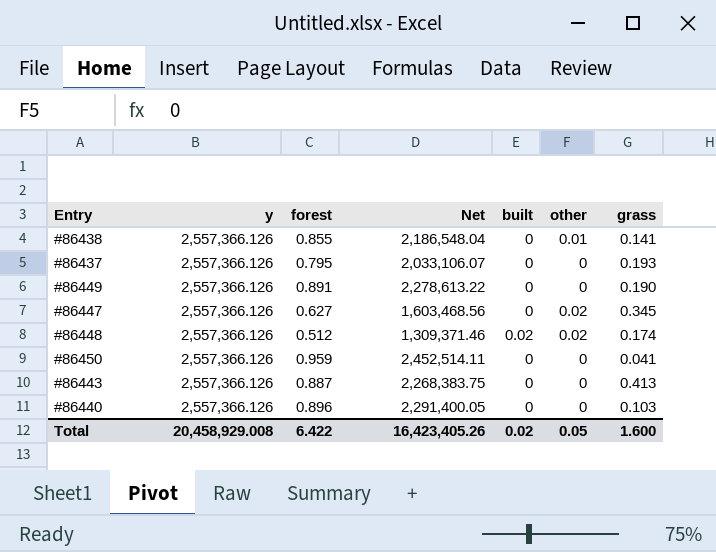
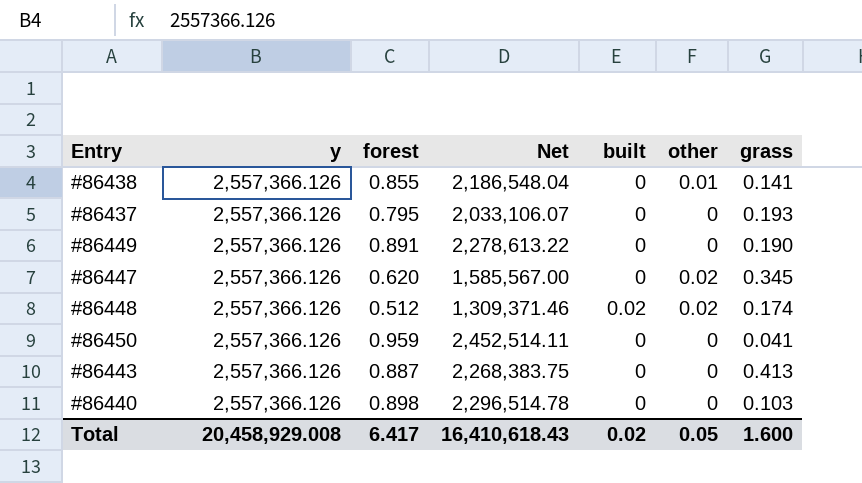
#86447 | forest: 0.627 -> 0.620
#86447 | Net: 1,603,468.56 -> 1,585,567.00
#86440 | forest: 0.896 -> 0.898
#86440 | Net: 2,291,400.05 -> 2,296,514.78
Total | forest: 6.422 -> 6.417
Total | Net: 16,423,405.26 -> 16,410,618.43

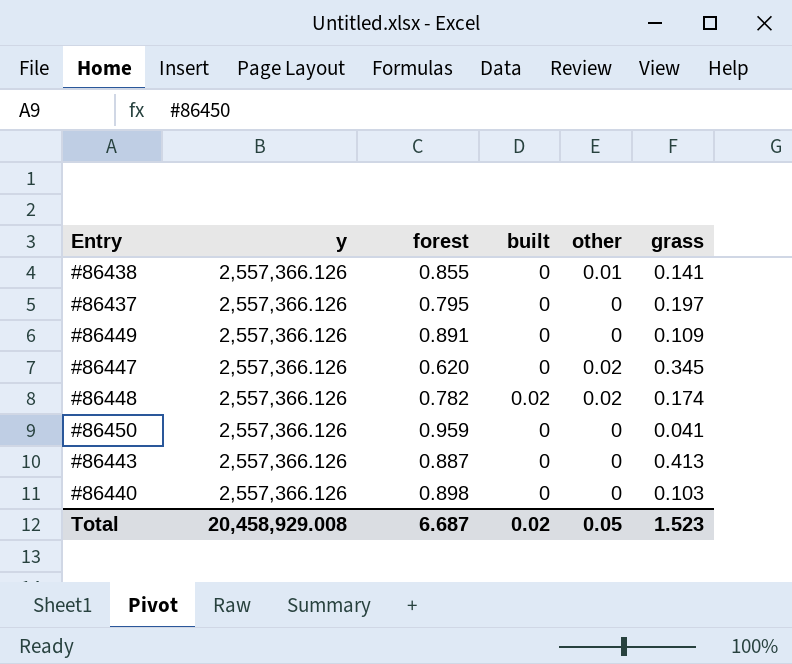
column Net | formula: [y] * [forest] -> none
#86437 | grass: 0.193 -> 0.197
#86449 | grass: 0.190 -> 0.109
#86448 | forest: 0.512 -> 0.782
Total | forest: 6.417 -> 6.687
Total | grass: 1.600 -> 1.523

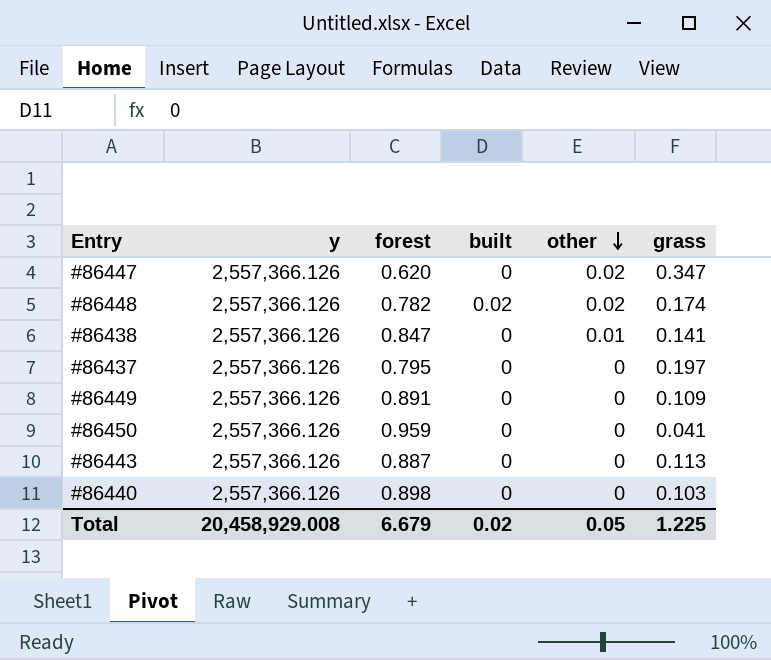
row order: none -> other descending
#86447 | grass: 0.345 -> 0.347
#86438 | forest: 0.855 -> 0.847
#86443 | grass: 0.413 -> 0.113
Total | forest: 6.687 -> 6.679
Total | grass: 1.523 -> 1.225

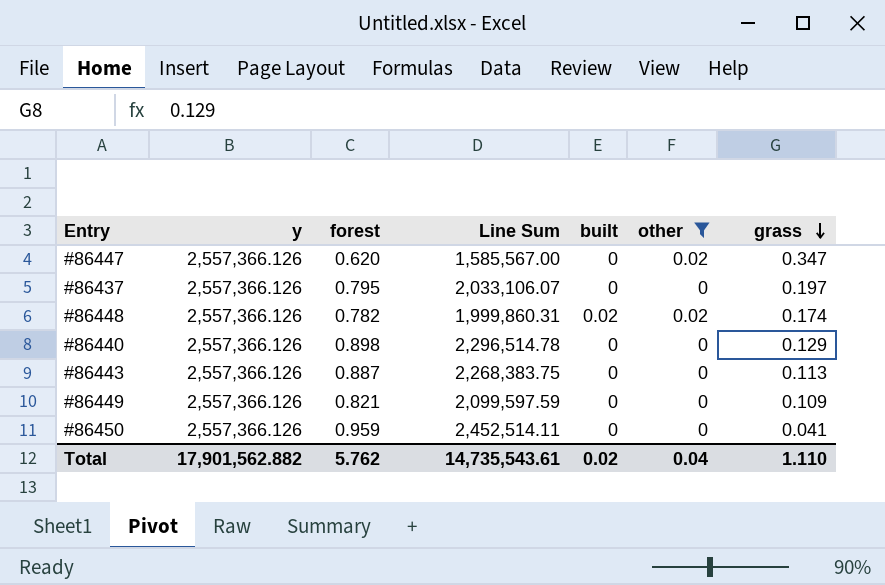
filter: none -> other != 0.01
row order: other descending -> grass descending
column Line Sum | formula: none -> [y] * [forest]
#86440 | grass: 0.103 -> 0.129
#86449 | forest: 0.891 -> 0.821
Total | y: 20,458,929.008 -> 17,901,562.882
Total | forest: 6.679 -> 5.762
Total | other: 0.05 -> 0.04
Total | grass: 1.225 -> 1.110

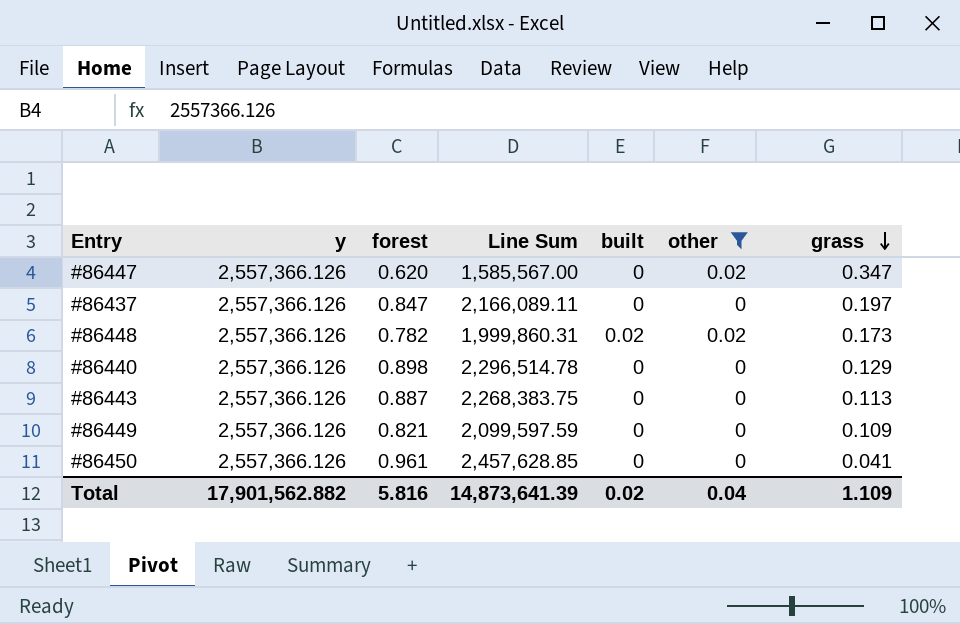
#86437 | forest: 0.795 -> 0.847
#86437 | Line Sum: 2,033,106.07 -> 2,166,089.11
#86448 | grass: 0.174 -> 0.173
#86450 | forest: 0.959 -> 0.961
#86450 | Line Sum: 2,452,514.11 -> 2,457,628.85
Total | forest: 5.762 -> 5.816
Total | Line Sum: 14,735,543.61 -> 14,873,641.39
Total | grass: 1.110 -> 1.109

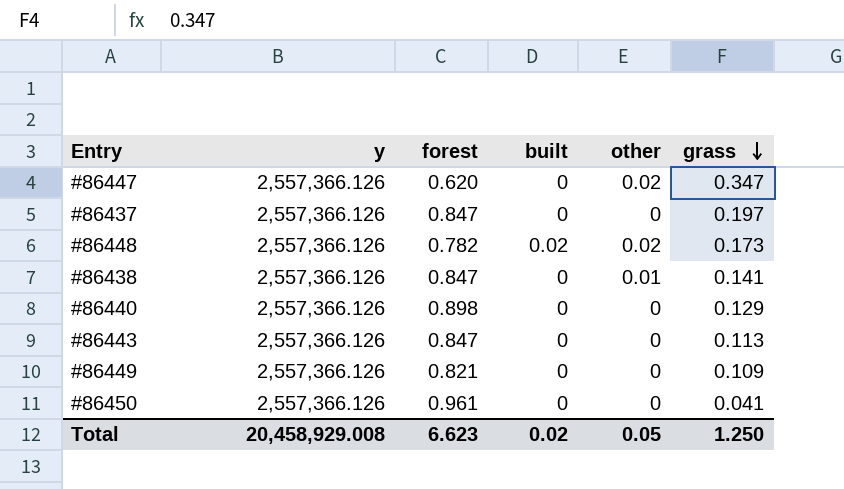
filter: other != 0.01 -> none
column Line Sum | formula: [y] * [forest] -> none
#86443 | forest: 0.887 -> 0.847
Total | y: 17,901,562.882 -> 20,458,929.008
Total | forest: 5.816 -> 6.623
Total | other: 0.04 -> 0.05
Total | grass: 1.109 -> 1.250

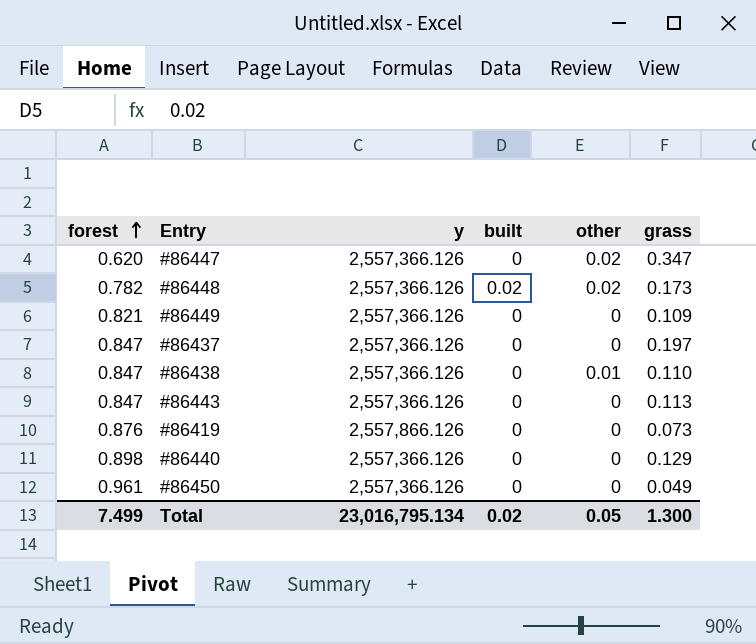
row order: grass descending -> forest ascending
column forest | position: 3 -> 1
#86438 | grass: 0.141 -> 0.110
row #86419: none -> 0.876 | 2,557,866.126 | 0 | 0 | 0.073
#86450 | grass: 0.041 -> 0.049
Total | forest: 6.623 -> 7.499
Total | y: 20,458,929.008 -> 23,016,795.134
Total | grass: 1.250 -> 1.300

